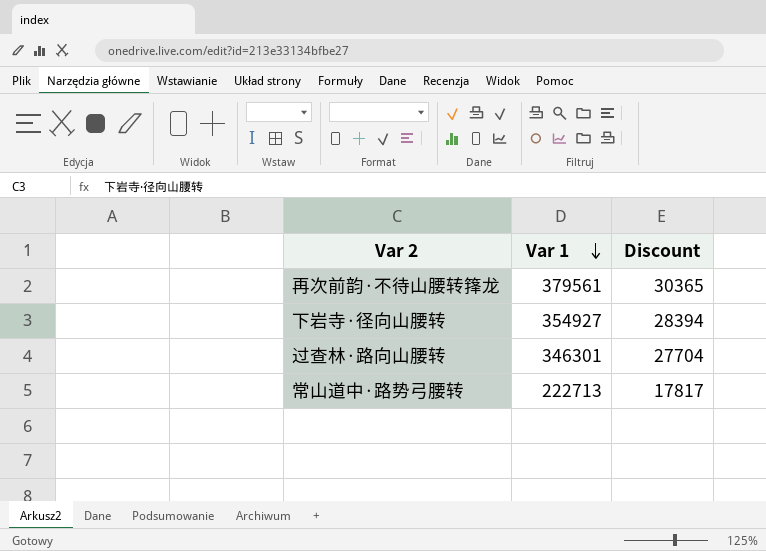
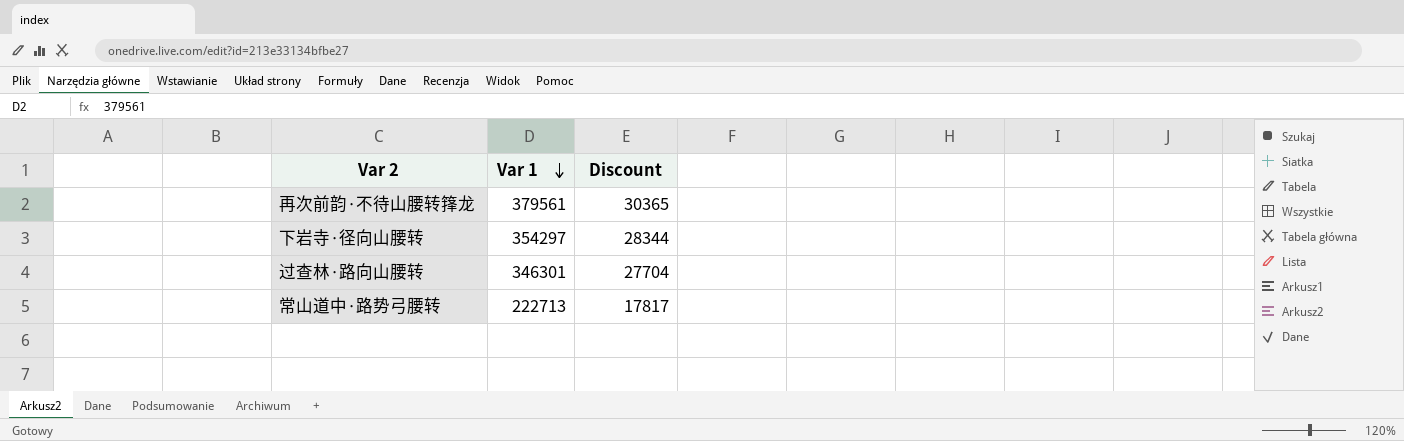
下岩寺·径向山腰转 | Var 1: 354927 -> 354297
下岩寺·径向山腰转 | Discount: 28394 -> 28344

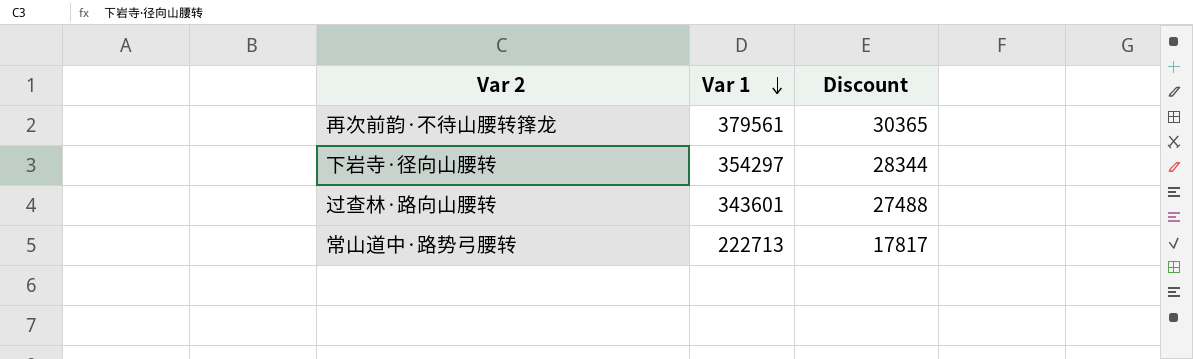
过查林·路向山腰转 | Var 1: 346301 -> 343601
过查林·路向山腰转 | Discount: 27704 -> 27488

